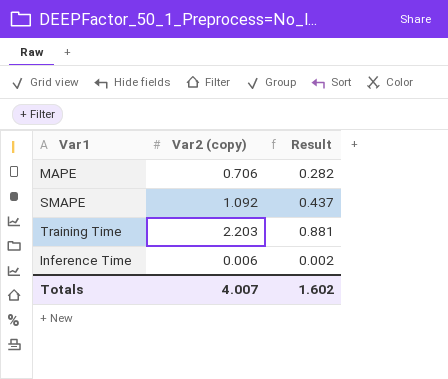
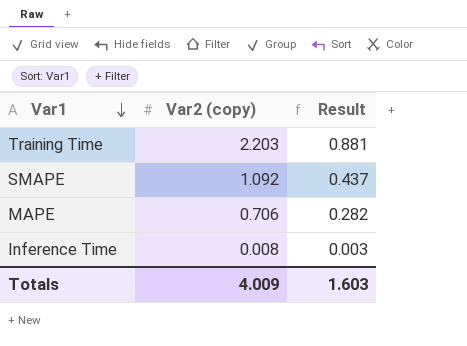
row order: none -> Var1 descending
Inference Time | Var2 (copy): 0.006 -> 0.008
Inference Time | Result: 0.002 -> 0.003
Totals | Var2 (copy): 4.007 -> 4.009
Totals | Result: 1.602 -> 1.603

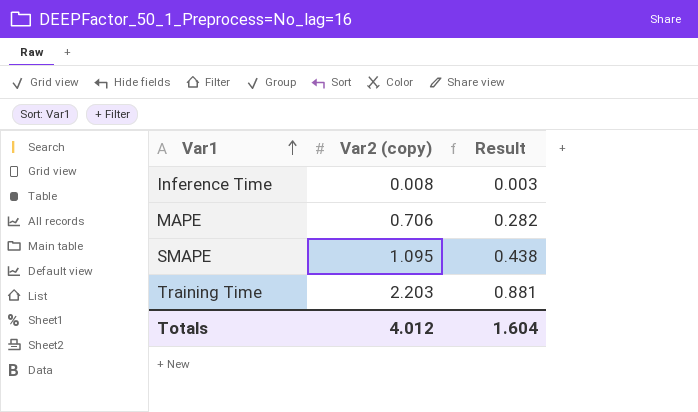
row order: Var1 descending -> Var1 ascending
SMAPE | Var2 (copy): 1.092 -> 1.095
SMAPE | Result: 0.437 -> 0.438
Totals | Var2 (copy): 4.009 -> 4.012
Totals | Result: 1.603 -> 1.604

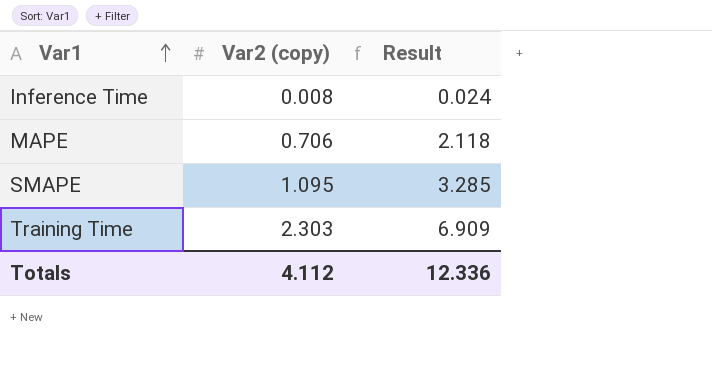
column Result | formula: [Var2 (copy)] * 0.4 -> [Var2 (copy)] * 3
Training Time | Var2 (copy): 2.203 -> 2.303
Totals | Var2 (copy): 4.012 -> 4.112
Totals | Result: 1.604 -> 12.336

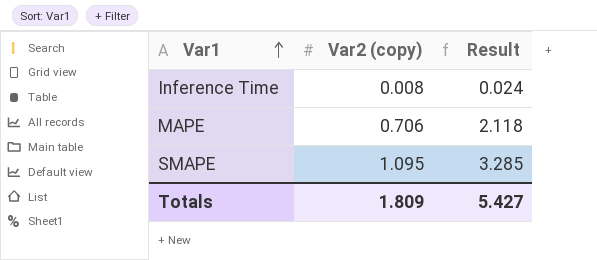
row Training Time: 2.303 | 6.909 -> none
Totals | Var2 (copy): 4.112 -> 1.809
Totals | Result: 12.336 -> 5.427

